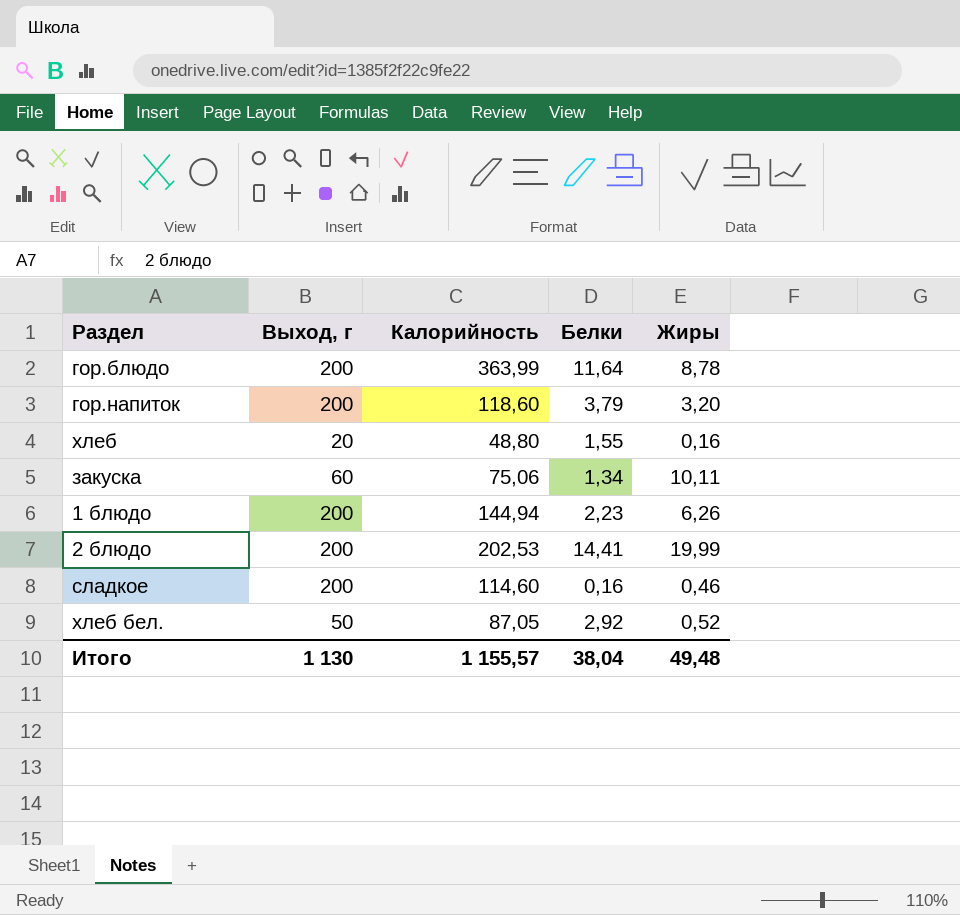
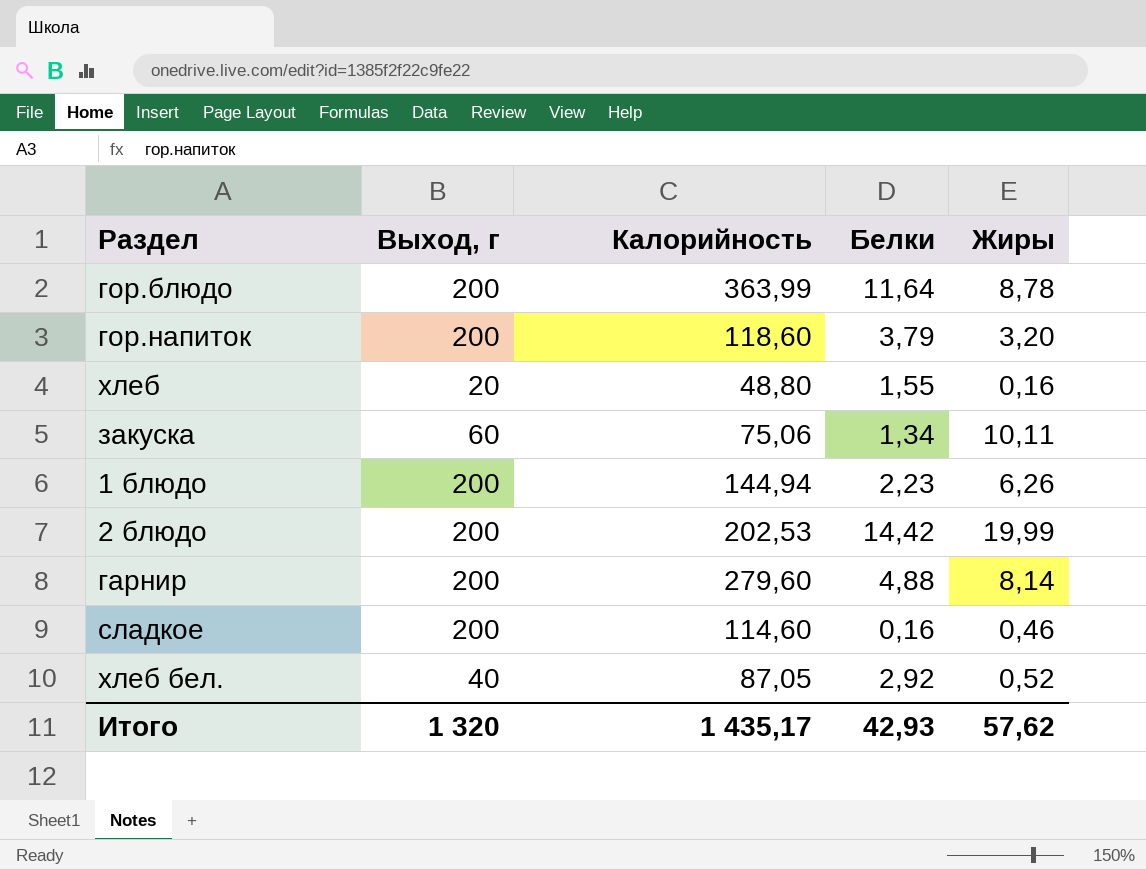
2 блюдо | Белки: 14,41 -> 14,42
row гарнир: none -> 200 | 279,60 | 4,88 | 8,14
хлеб бел. | Выход, г: 50 -> 40
Итого | Выход, г: 1 130 -> 1 320
Итого | Калорийность: 1 155,57 -> 1 435,17
Итого | Белки: 38,04 -> 42,93
Итого | Жиры: 49,48 -> 57,62

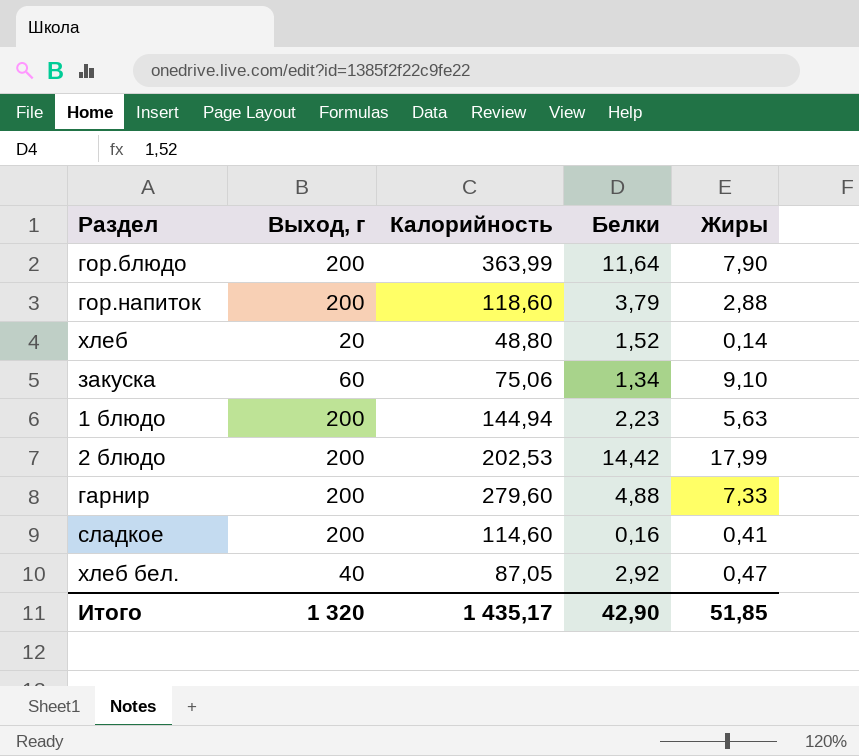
гор.блюдо | Жиры: 8,78 -> 7,90
гор.напиток | Жиры: 3,20 -> 2,88
хлеб | Белки: 1,55 -> 1,52
хлеб | Жиры: 0,16 -> 0,14
закуска | Жиры: 10,11 -> 9,10
1 блюдо | Жиры: 6,26 -> 5,63
2 блюдо | Жиры: 19,99 -> 17,99
гарнир | Жиры: 8,14 -> 7,33
сладкое | Жиры: 0,46 -> 0,41
хлеб бел. | Жиры: 0,52 -> 0,47
Итого | Белки: 42,93 -> 42,90
Итого | Жиры: 57,62 -> 51,85

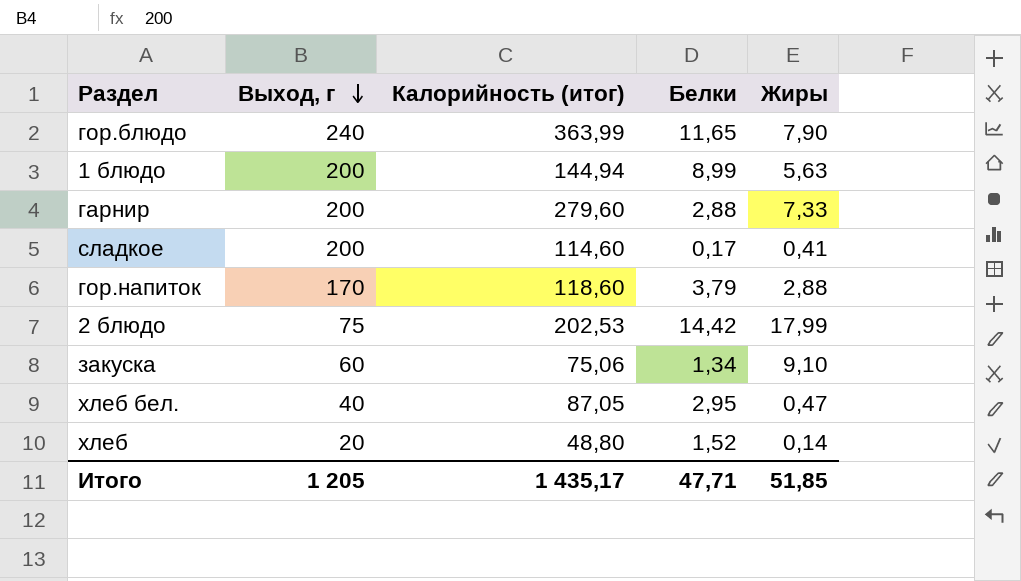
row order: none -> Выход, г descending
column name: Калорийность -> Калорийность (итог)
гор.блюдо | Выход, г: 200 -> 240
гор.блюдо | Белки: 11,64 -> 11,65
1 блюдо | Белки: 2,23 -> 8,99
гарнир | Белки: 4,88 -> 2,88
сладкое | Белки: 0,16 -> 0,17
гор.напиток | Выход, г: 200 -> 170
2 блюдо | Выход, г: 200 -> 75
хлеб бел. | Белки: 2,92 -> 2,95
Итого | Выход, г: 1 320 -> 1 205
Итого | Белки: 42,90 -> 47,71

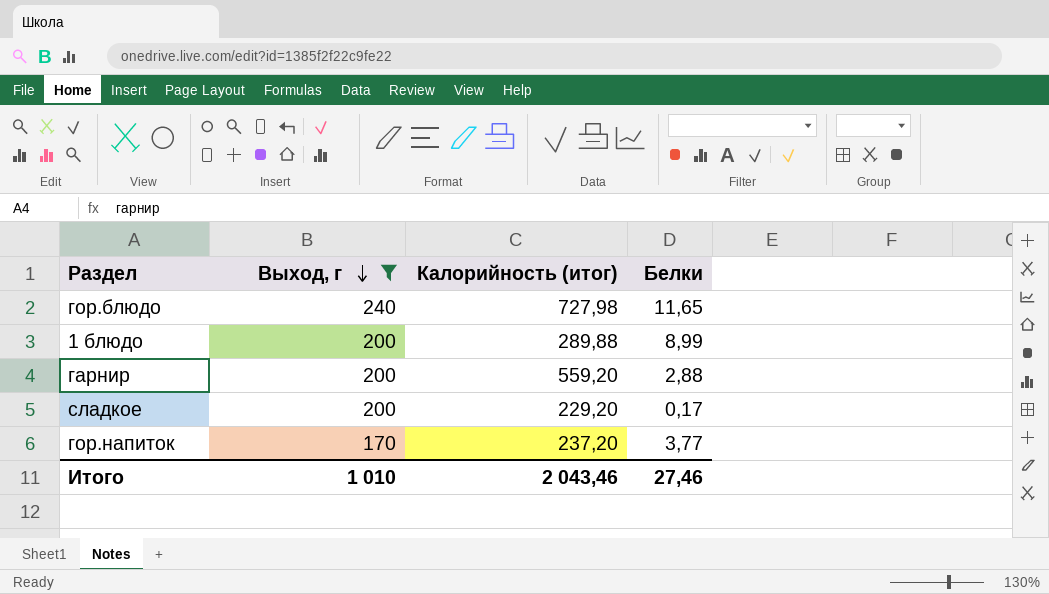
filter: none -> Выход, г >= 170
column Жиры | position: 5 -> none
гор.блюдо | Калорийность (итог): 363,99 -> 727,98
1 блюдо | Калорийность (итог): 144,94 -> 289,88
гарнир | Калорийность (итог): 279,60 -> 559,20
сладкое | Калорийность (итог): 114,60 -> 229,20
гор.напиток | Калорийность (итог): 118,60 -> 237,20
гор.напиток | Белки: 3,79 -> 3,77
Итого | Выход, г: 1 205 -> 1 010
Итого | Калорийность (итог): 1 435,17 -> 2 043,46
Итого | Белки: 47,71 -> 27,46

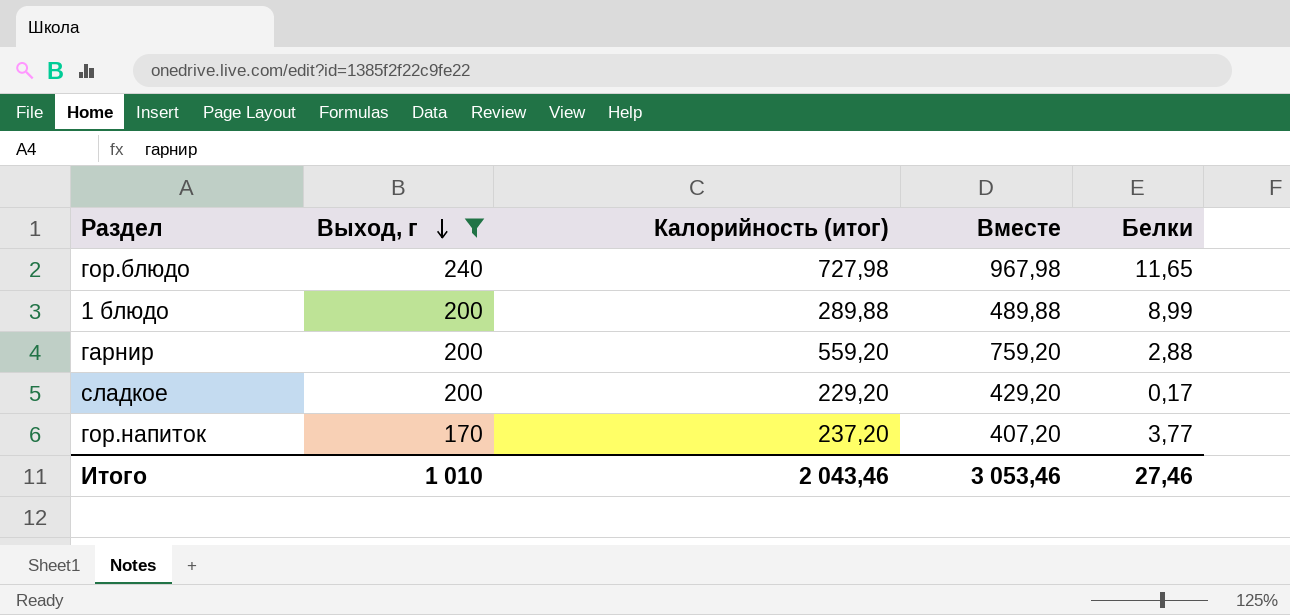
column Вместе | formula: none -> [Выход, г] + [Калорийность (итог)]

